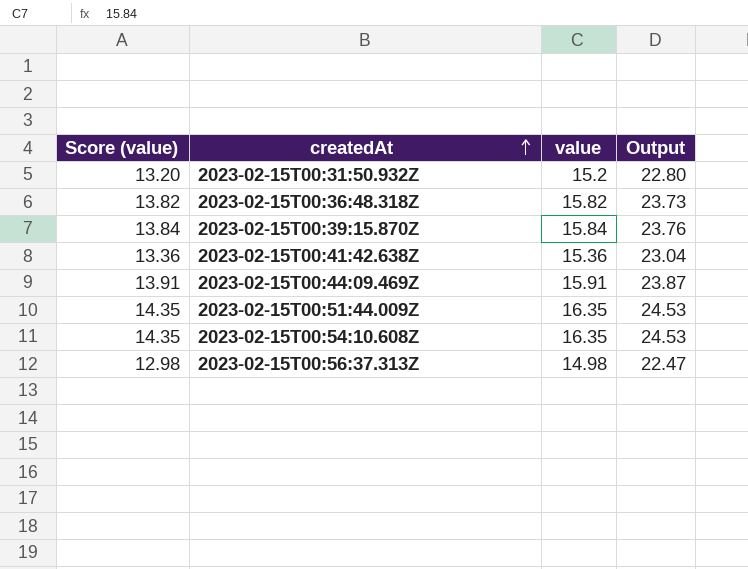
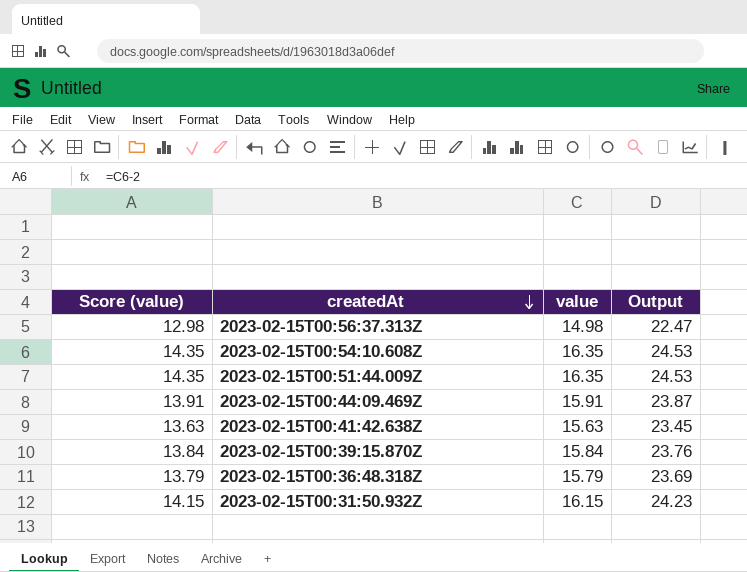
row order: createdAt ascending -> createdAt descending
2023-02-15T00:41:42.638Z | Score (value): 13.36 -> 13.63
2023-02-15T00:41:42.638Z | value: 15.36 -> 15.63
2023-02-15T00:41:42.638Z | Output: 23.04 -> 23.45
2023-02-15T00:36:48.318Z | Score (value): 13.82 -> 13.79
2023-02-15T00:36:48.318Z | value: 15.82 -> 15.79
2023-02-15T00:36:48.318Z | Output: 23.73 -> 23.69
2023-02-15T00:31:50.932Z | Score (value): 13.20 -> 14.15
2023-02-15T00:31:50.932Z | value: 15.2 -> 16.15
2023-02-15T00:31:50.932Z | Output: 22.80 -> 24.23

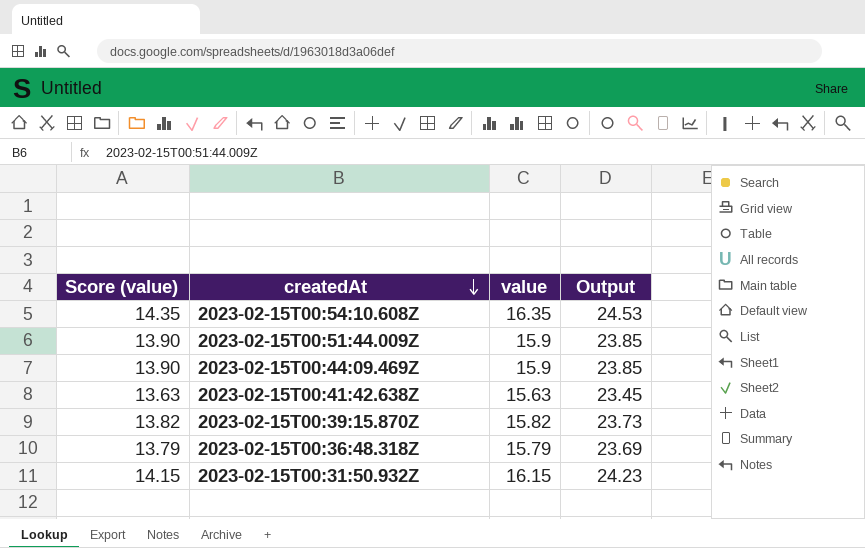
row 2023-02-15T00:56:37.313Z: 12.98 | 14.98 | 22.47 -> none
2023-02-15T00:51:44.009Z | Score (value): 14.35 -> 13.90
2023-02-15T00:51:44.009Z | value: 16.35 -> 15.9
2023-02-15T00:51:44.009Z | Output: 24.53 -> 23.85
2023-02-15T00:44:09.469Z | Score (value): 13.91 -> 13.90
2023-02-15T00:44:09.469Z | value: 15.91 -> 15.9
2023-02-15T00:44:09.469Z | Output: 23.87 -> 23.85
2023-02-15T00:39:15.870Z | Score (value): 13.84 -> 13.82
2023-02-15T00:39:15.870Z | value: 15.84 -> 15.82
2023-02-15T00:39:15.870Z | Output: 23.76 -> 23.73

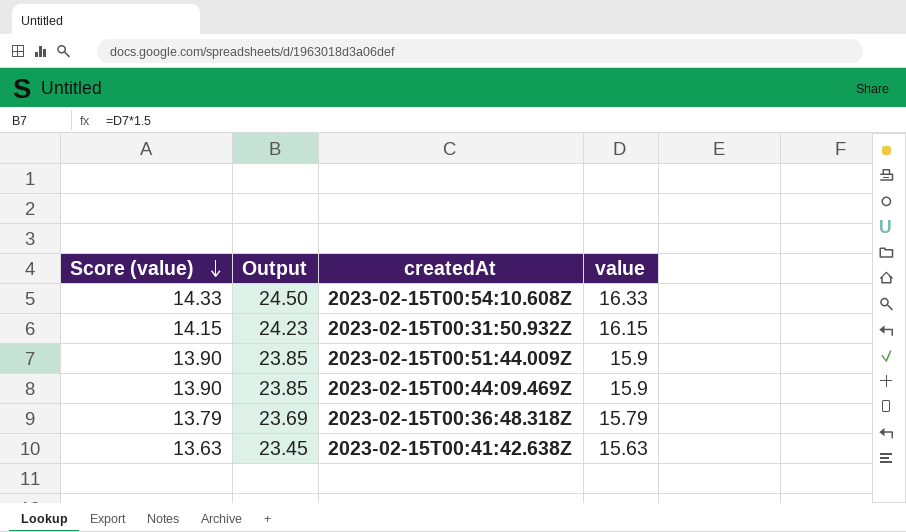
row order: createdAt descending -> Score (value) descending
column Output | position: 4 -> 2
row 2023-02-15T00:39:15.870Z: 13.82 | 15.82 | 23.73 -> none
2023-02-15T00:54:10.608Z | Score (value): 14.35 -> 14.33
2023-02-15T00:54:10.608Z | Output: 24.53 -> 24.50
2023-02-15T00:54:10.608Z | value: 16.35 -> 16.33

